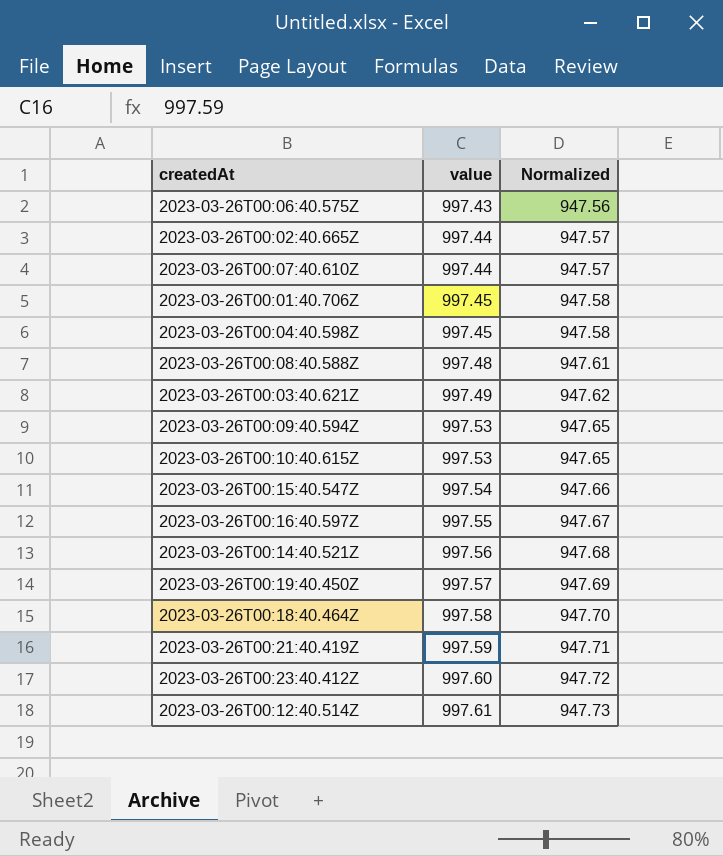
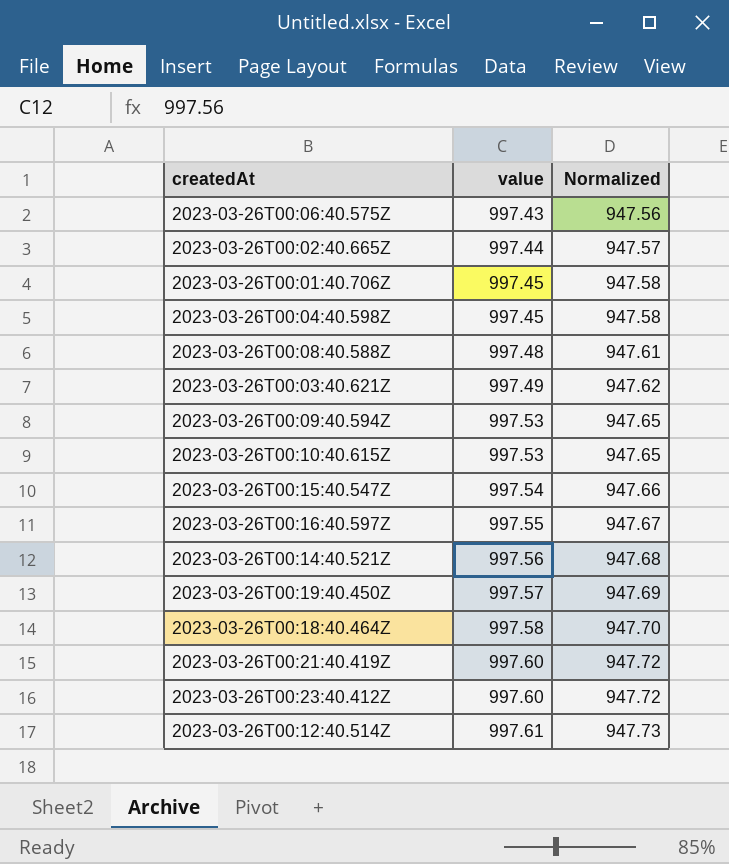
row 2023-03-26T00:07:40.610Z: 997.44 | 947.57 -> none
2023-03-26T00:21:40.419Z | value: 997.59 -> 997.60
2023-03-26T00:21:40.419Z | Normalized: 947.71 -> 947.72

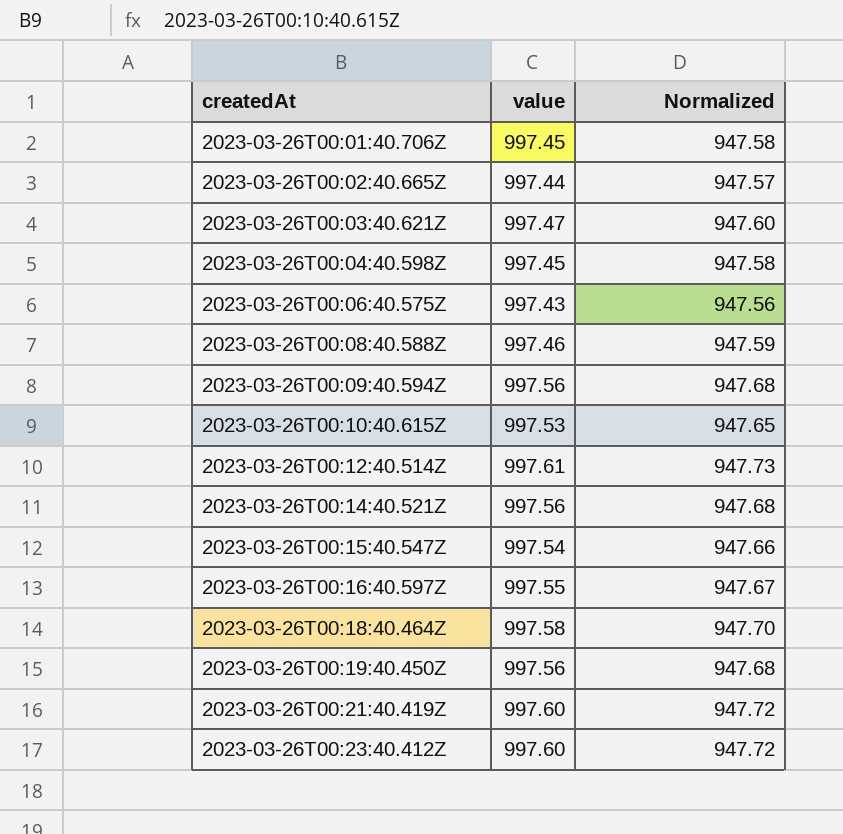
row order: value ascending -> createdAt ascending
2023-03-26T00:03:40.621Z | value: 997.49 -> 997.47
2023-03-26T00:03:40.621Z | Normalized: 947.62 -> 947.60
2023-03-26T00:08:40.588Z | value: 997.48 -> 997.46
2023-03-26T00:08:40.588Z | Normalized: 947.61 -> 947.59
2023-03-26T00:09:40.594Z | value: 997.53 -> 997.56
2023-03-26T00:09:40.594Z | Normalized: 947.65 -> 947.68
2023-03-26T00:19:40.450Z | value: 997.57 -> 997.56
2023-03-26T00:19:40.450Z | Normalized: 947.69 -> 947.68

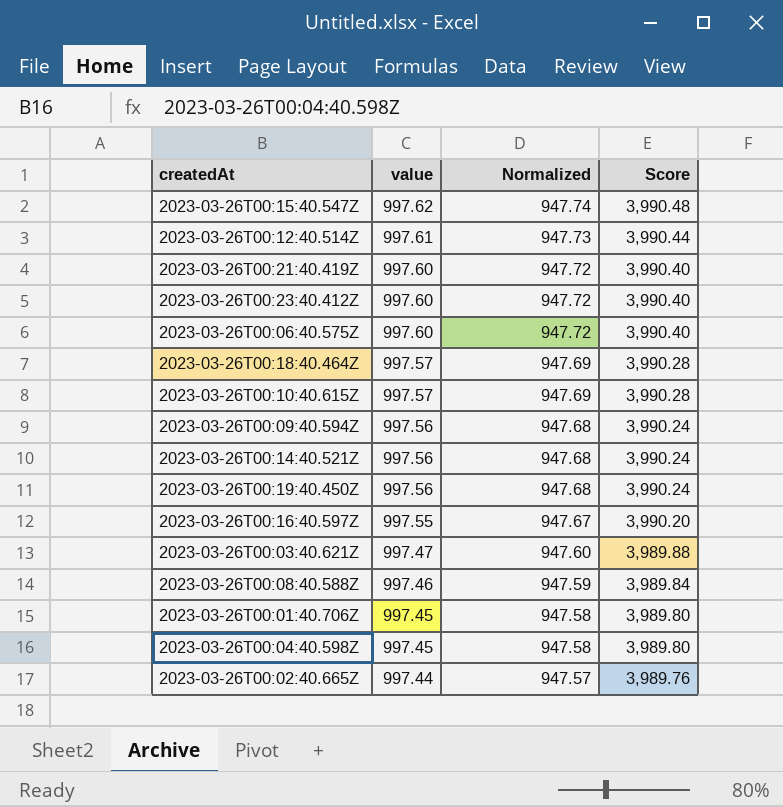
row order: createdAt ascending -> value descending
column Score | formula: none -> [value] * 4
2023-03-26T00:15:40.547Z | value: 997.54 -> 997.62
2023-03-26T00:15:40.547Z | Normalized: 947.66 -> 947.74
2023-03-26T00:06:40.575Z | value: 997.43 -> 997.60
2023-03-26T00:06:40.575Z | Normalized: 947.56 -> 947.72
2023-03-26T00:18:40.464Z | value: 997.58 -> 997.57
2023-03-26T00:18:40.464Z | Normalized: 947.70 -> 947.69
2023-03-26T00:10:40.615Z | value: 997.53 -> 997.57
2023-03-26T00:10:40.615Z | Normalized: 947.65 -> 947.69

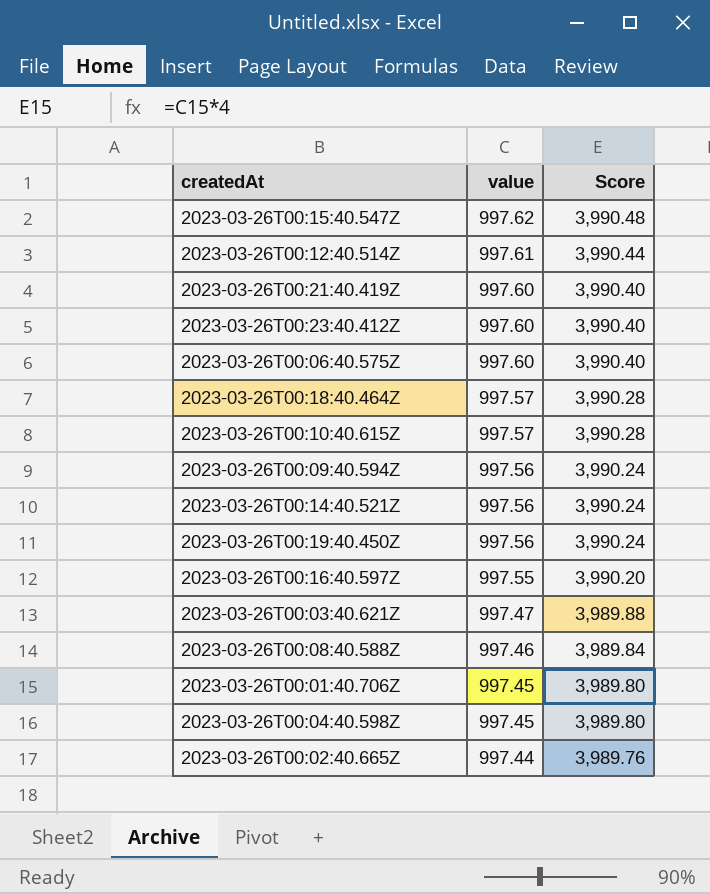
column Normalized | formula: [value] * 0.95 -> none

